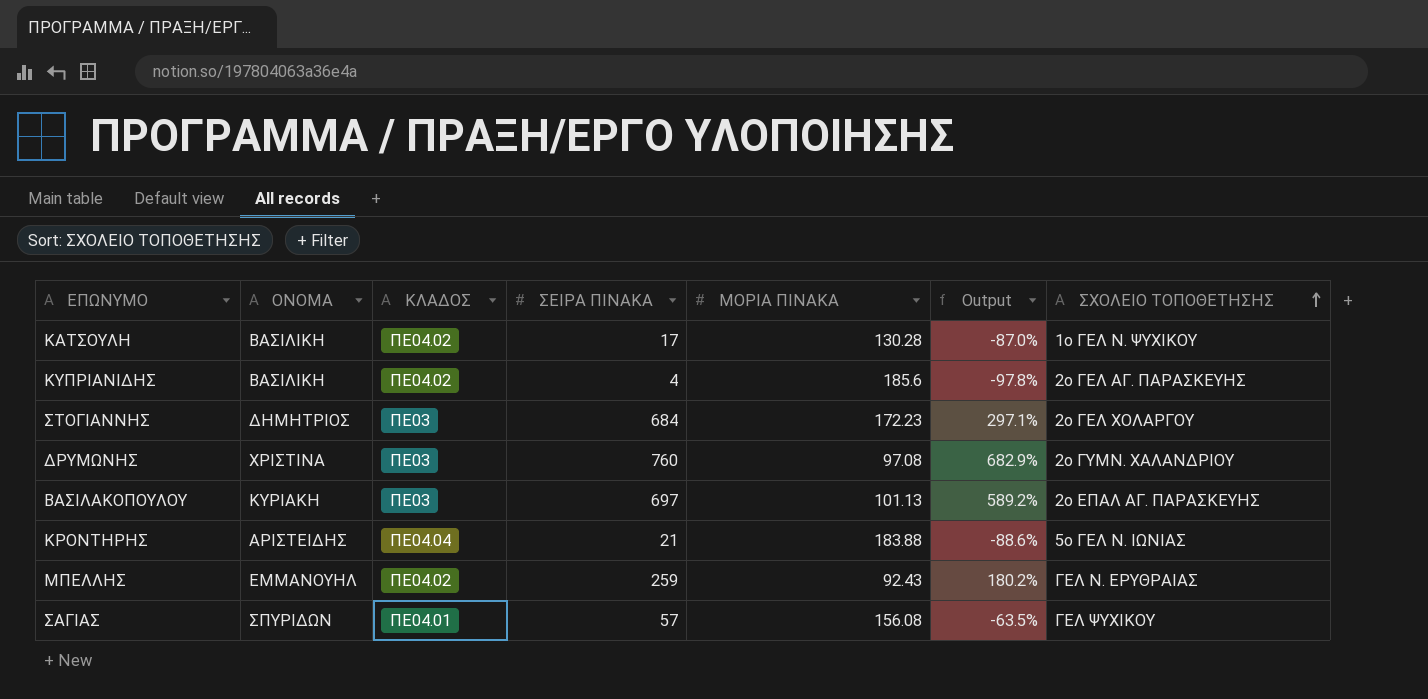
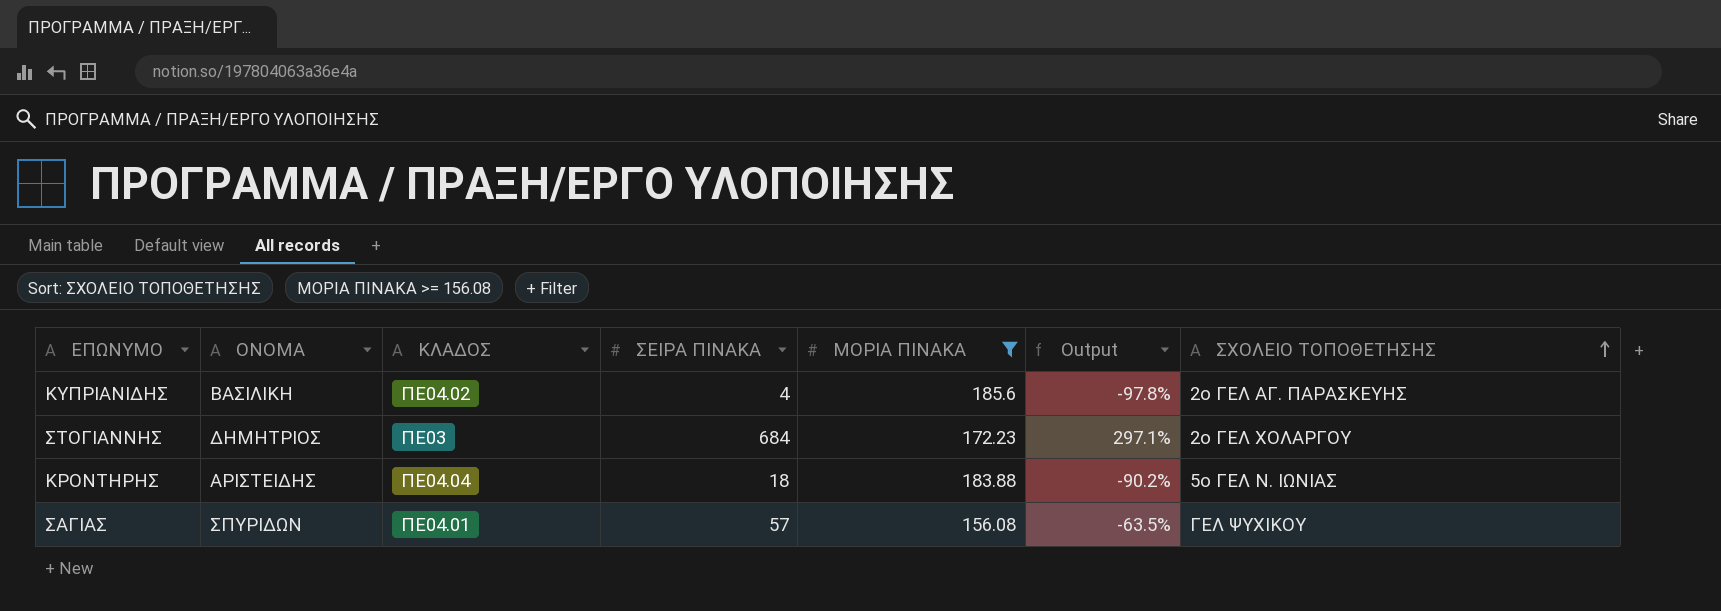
filter: none -> ΜΟΡΙΑ ΠΙΝΑΚΑ >= 156.08
ΚΡΟΝΤΗΡΗΣ | ΣΕΙΡΑ ΠΙΝΑΚΑ: 21 -> 18
ΚΡΟΝΤΗΡΗΣ | Output: -88.6% -> -90.2%

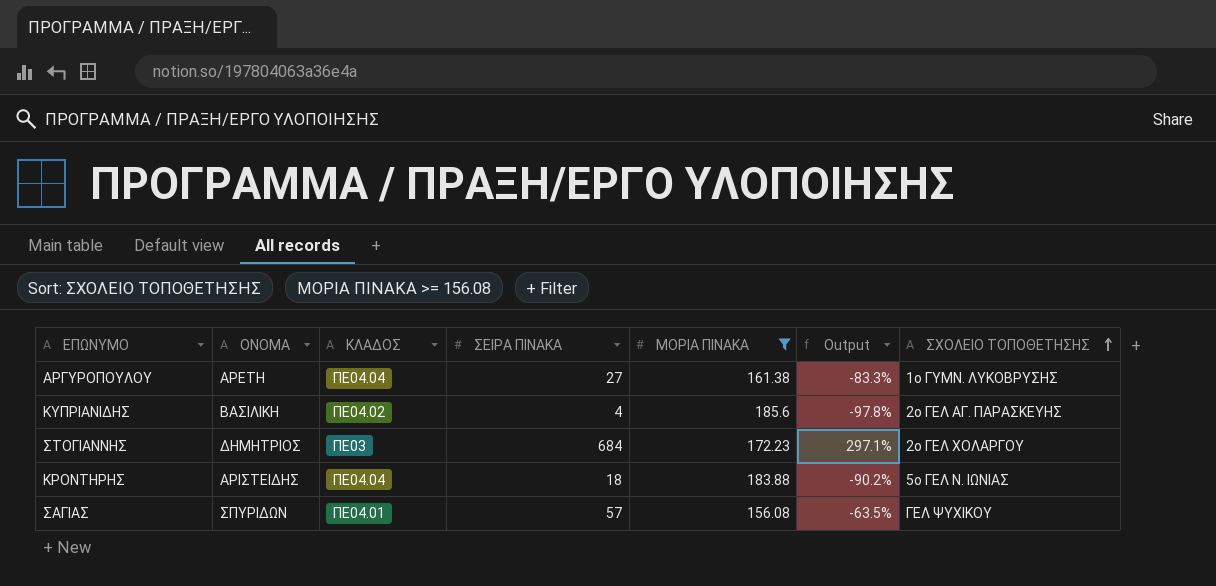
row ΑΡΓΥΡΟΠΟΥΛΟΥ: none -> ΑΡΕΤΗ | ΠΕ04.04 | 27 | 161.38 | -83.3% | 1ο ΓΥΜΝ. ΛΥΚΟΒΡΥΣΗΣ

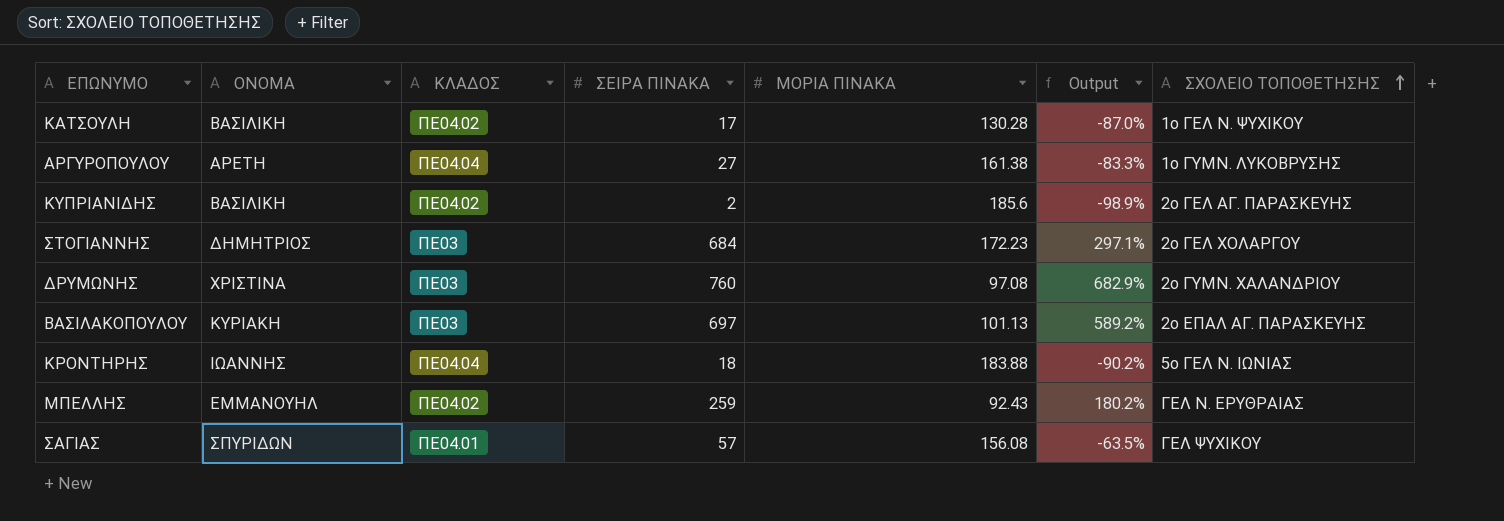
filter: ΜΟΡΙΑ ΠΙΝΑΚΑ >= 156.08 -> none
ΚΥΠΡΙΑΝΙΔΗΣ | ΣΕΙΡΑ ΠΙΝΑΚΑ: 4 -> 2
ΚΥΠΡΙΑΝΙΔΗΣ | Output: -97.8% -> -98.9%
ΚΡΟΝΤΗΡΗΣ | ΟΝΟΜΑ: ΑΡΙΣΤΕΙΔΗΣ -> ΙΩΑΝΝΗΣ

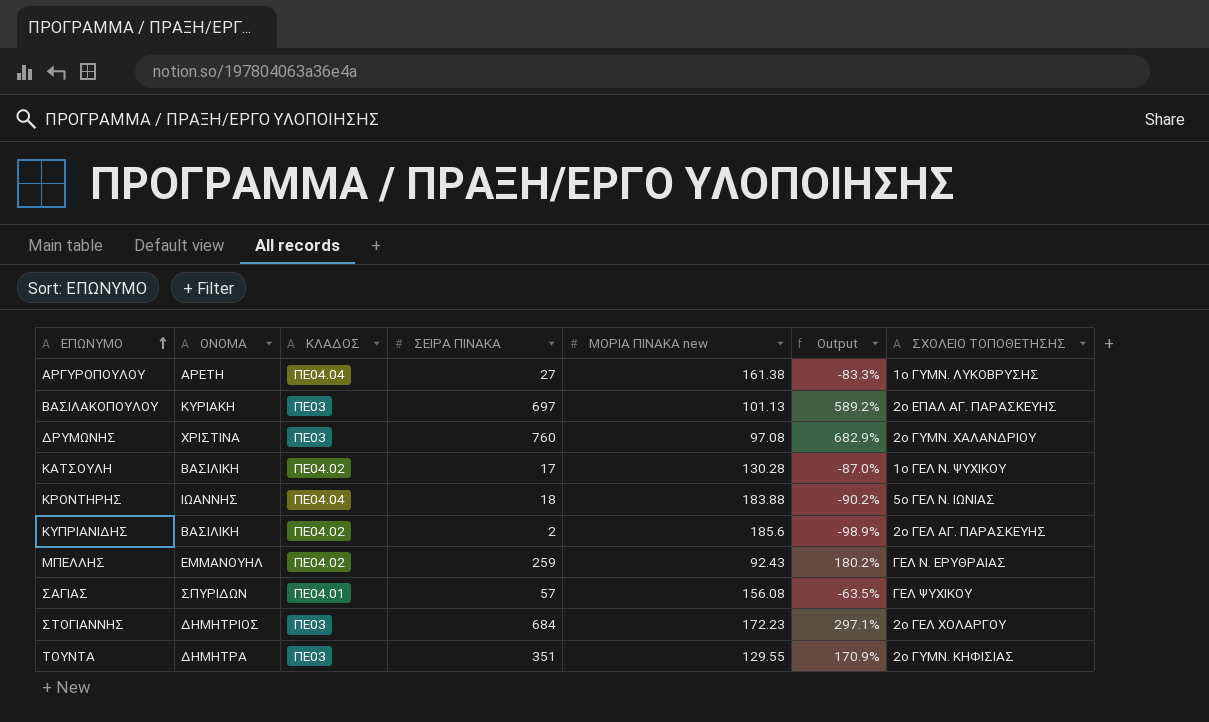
row order: ΣΧΟΛΕΙΟ ΤΟΠΟΘΕΤΗΣΗΣ ascending -> ΕΠΩΝΥΜΟ ascending
column name: ΜΟΡΙΑ ΠΙΝΑΚΑ -> ΜΟΡΙΑ ΠΙΝΑΚΑ new
row ΤΟΥΝΤΑ: none -> ΔΗΜΗΤΡΑ | ΠΕ03 | 351 | 129.55 | 170.9% | 2ο ΓΥΜΝ. ΚΗΦΙΣΙΑΣ

